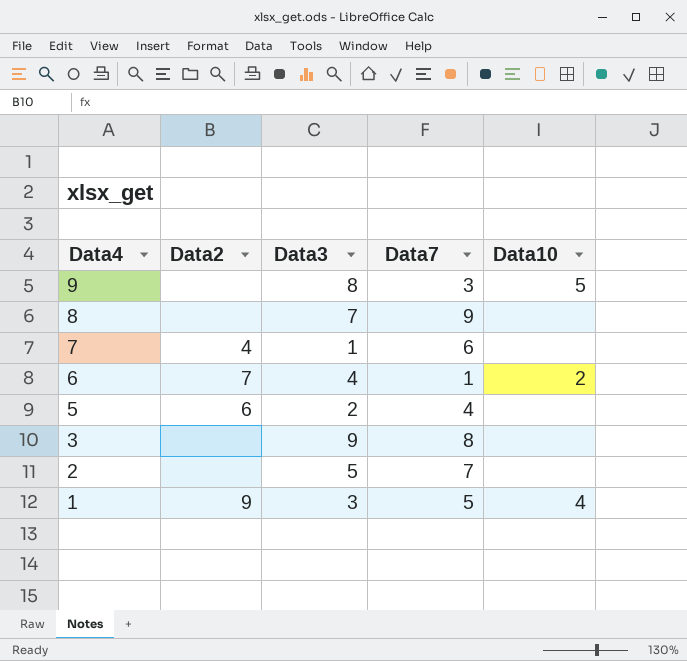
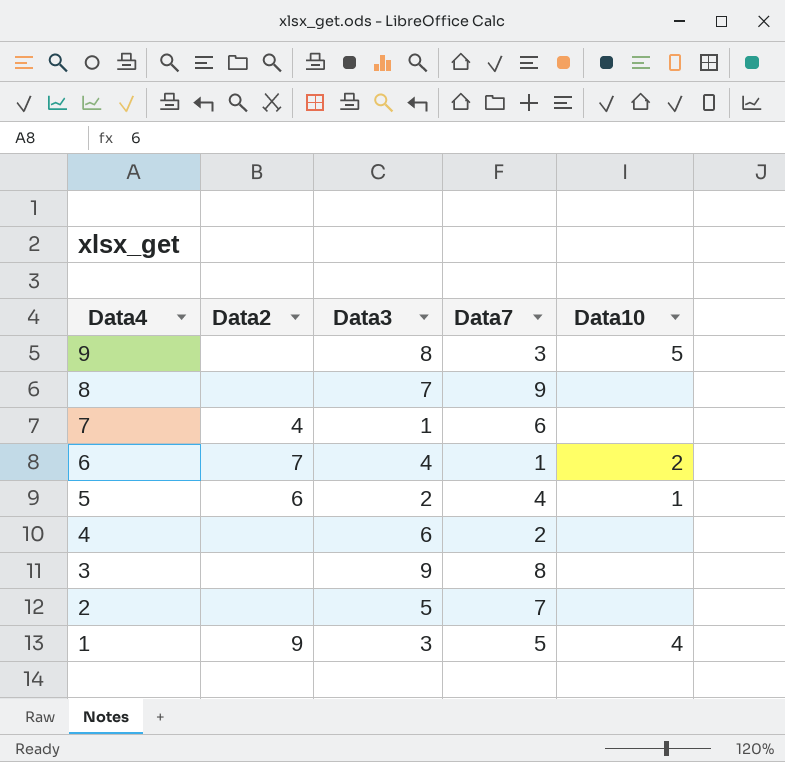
5 | Data10: none -> 1
row 4: none -> none | 6 | 2 | none

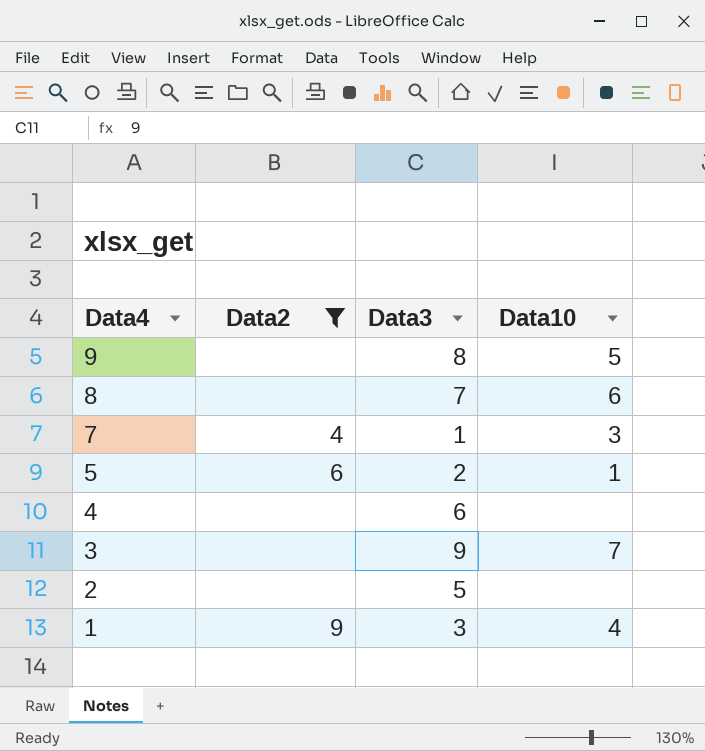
filter: none -> Data2 != 7
column Data7 | position: 4 -> none
8 | Data10: none -> 6
7 | Data10: none -> 3
3 | Data10: none -> 7

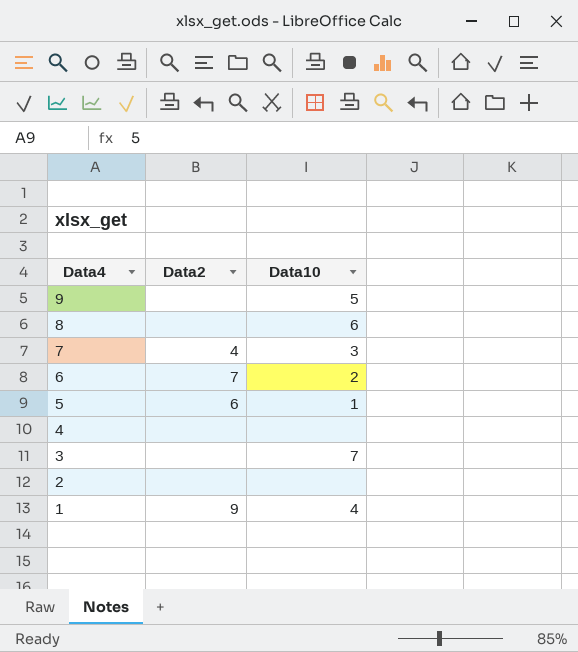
filter: Data2 != 7 -> none
column Data3 | position: 3 -> none

